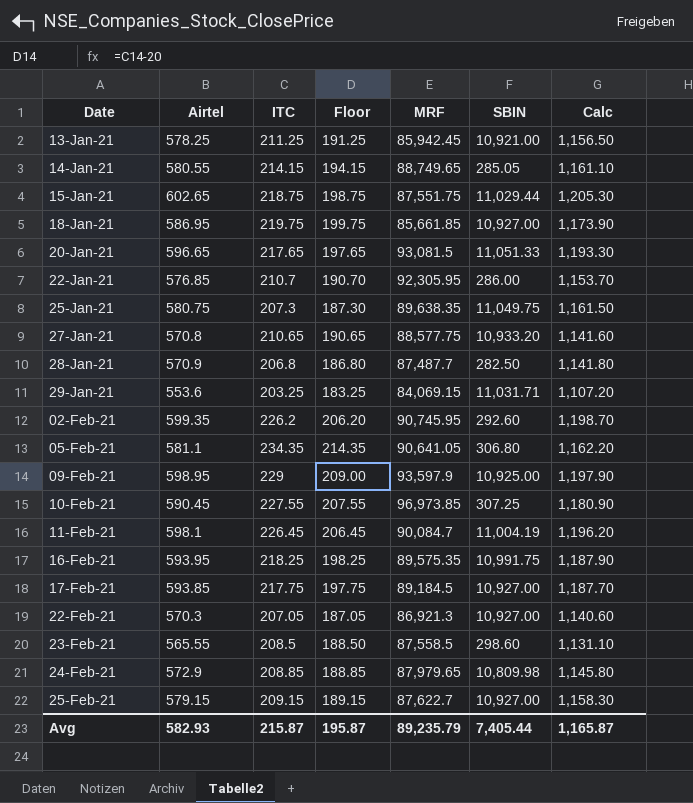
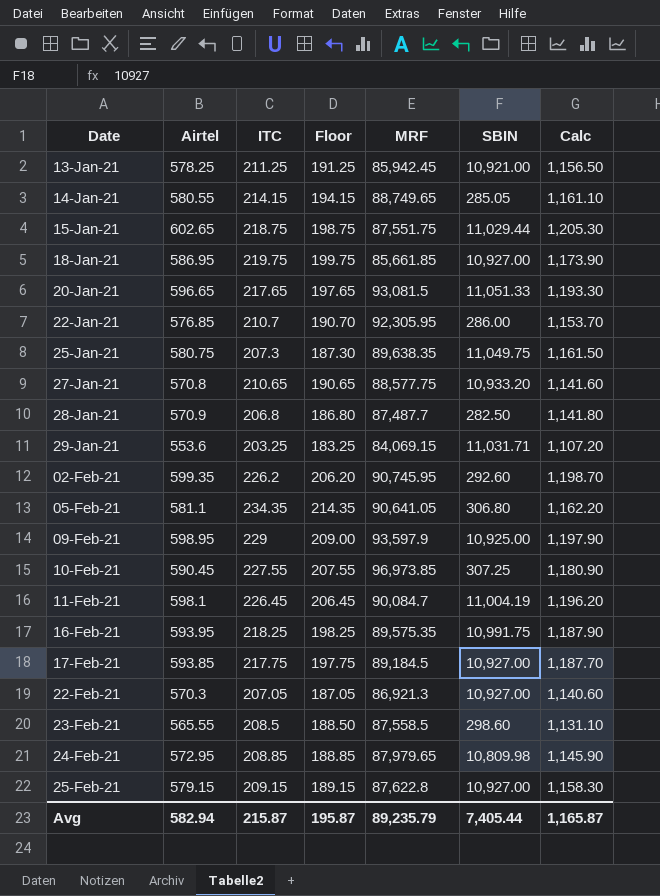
24-Feb-21 | Airtel: 572.9 -> 572.95
24-Feb-21 | Calc: 1,145.80 -> 1,145.90
25-Feb-21 | MRF: 87,622.7 -> 87,622.8
Avg | Airtel: 582.93 -> 582.94

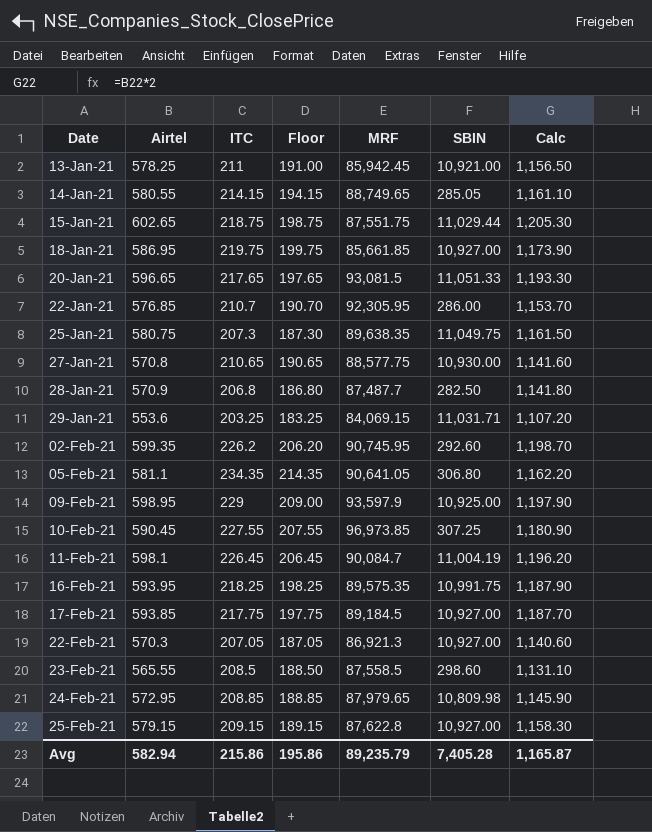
13-Jan-21 | ITC: 211.25 -> 211
13-Jan-21 | Floor: 191.25 -> 191.00
27-Jan-21 | SBIN: 10,933.20 -> 10,930.00
Avg | ITC: 215.87 -> 215.86
Avg | Floor: 195.87 -> 195.86
Avg | SBIN: 7,405.44 -> 7,405.28

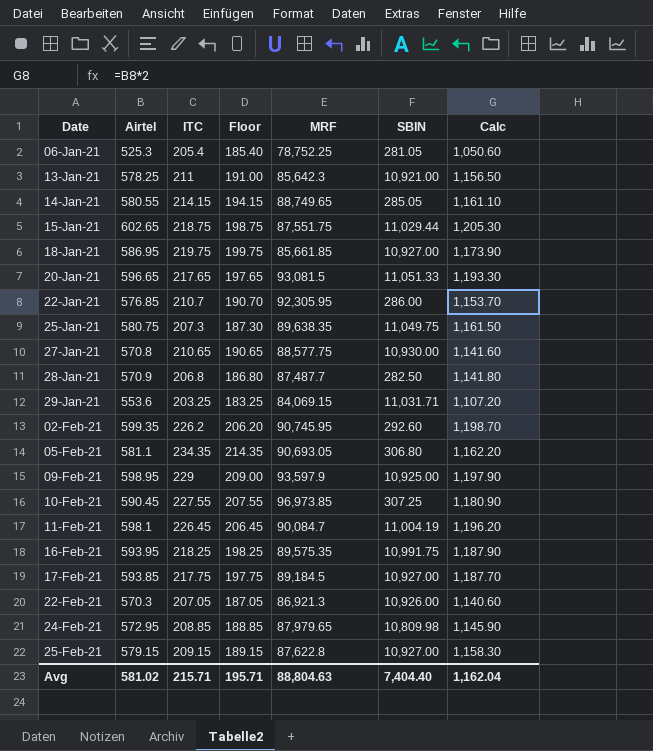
row 23-Feb-21: 565.55 | 208.5 | 188.50 | 87,558.5 | 298.60 | 1,131.10 -> none
row 06-Jan-21: none -> 525.3 | 205.4 | 185.40 | 78,752.25 | 281.05 | 1,050.60
13-Jan-21 | MRF: 85,942.45 -> 85,642.3
05-Feb-21 | MRF: 90,641.05 -> 90,693.05
22-Feb-21 | SBIN: 10,927.00 -> 10,926.00
Avg | Airtel: 582.94 -> 581.02
Avg | ITC: 215.86 -> 215.71
Avg | Floor: 195.86 -> 195.71
Avg | MRF: 89,235.79 -> 88,804.63
Avg | SBIN: 7,405.28 -> 7,404.40
Avg | Calc: 1,165.87 -> 1,162.04

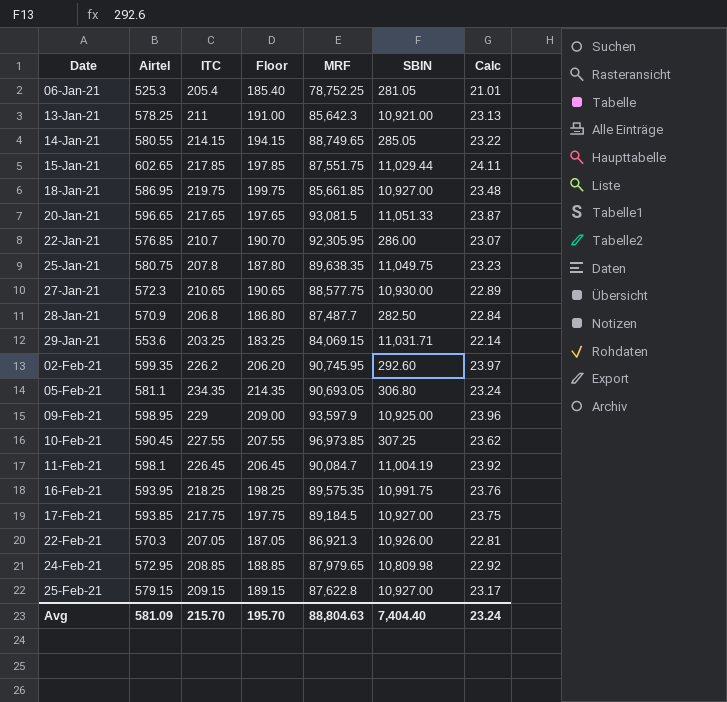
column Calc | formula: [Airtel] * 2 -> [Airtel] * 0.04
15-Jan-21 | ITC: 218.75 -> 217.85
15-Jan-21 | Floor: 198.75 -> 197.85
25-Jan-21 | ITC: 207.3 -> 207.8
25-Jan-21 | Floor: 187.30 -> 187.80
27-Jan-21 | Airtel: 570.8 -> 572.3
Avg | Airtel: 581.02 -> 581.09
Avg | ITC: 215.71 -> 215.70
Avg | Floor: 195.71 -> 195.70
Avg | Calc: 1,162.04 -> 23.24

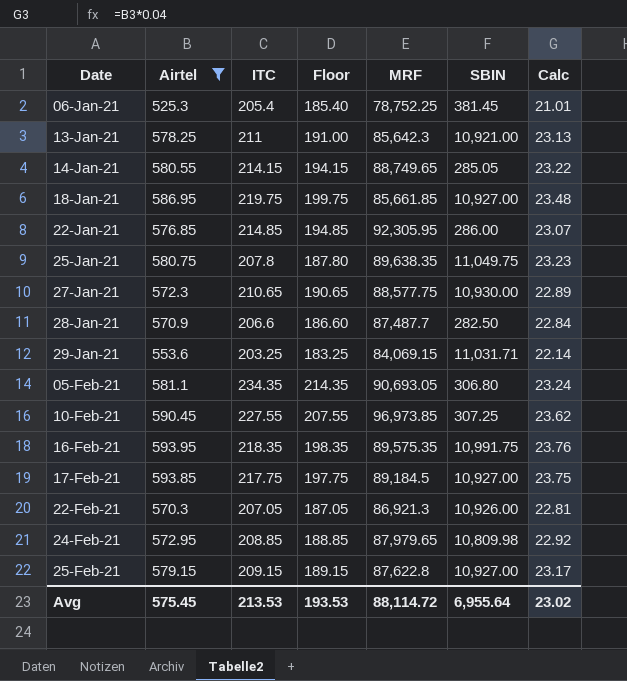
filter: none -> Airtel <= 593.95
06-Jan-21 | SBIN: 281.05 -> 381.45
22-Jan-21 | ITC: 210.7 -> 214.85
22-Jan-21 | Floor: 190.70 -> 194.85
28-Jan-21 | ITC: 206.8 -> 206.6
28-Jan-21 | Floor: 186.80 -> 186.60
16-Feb-21 | ITC: 218.25 -> 218.35
16-Feb-21 | Floor: 198.25 -> 198.35
Avg | Airtel: 581.09 -> 575.45
Avg | ITC: 215.70 -> 213.53
Avg | Floor: 195.70 -> 193.53
Avg | MRF: 88,804.63 -> 88,114.72
Avg | SBIN: 7,404.40 -> 6,955.64
Avg | Calc: 23.24 -> 23.02

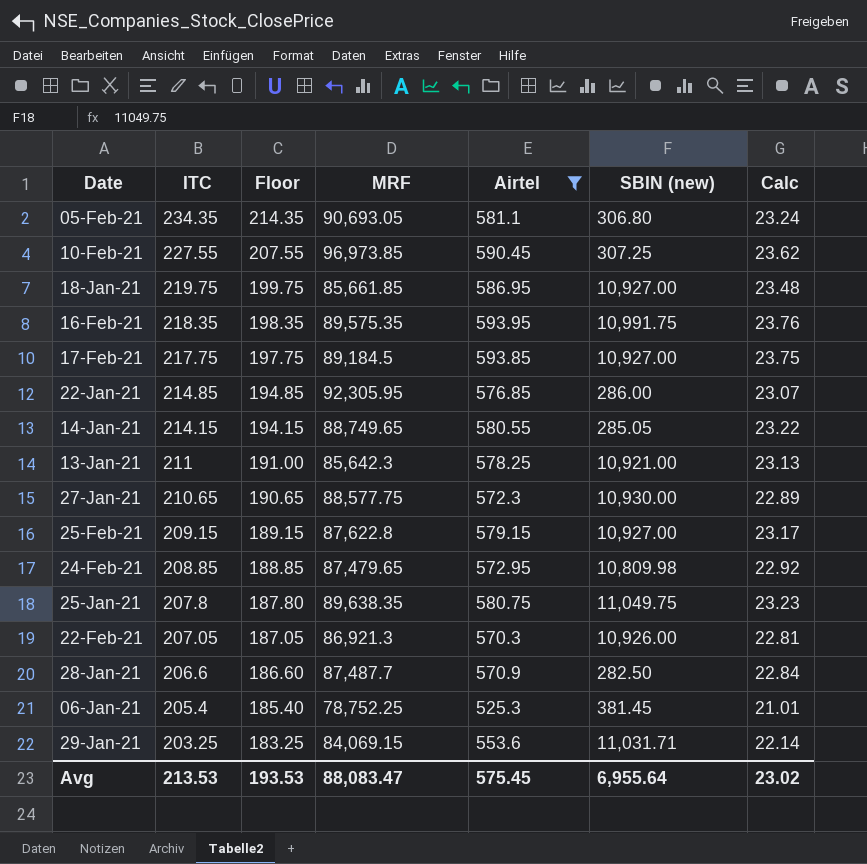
row order: Date ascending -> ITC descending
column Airtel | position: 2 -> 5
column name: SBIN -> SBIN (new)
24-Feb-21 | MRF: 87,979.65 -> 87,479.65
Avg | MRF: 88,114.72 -> 88,083.47

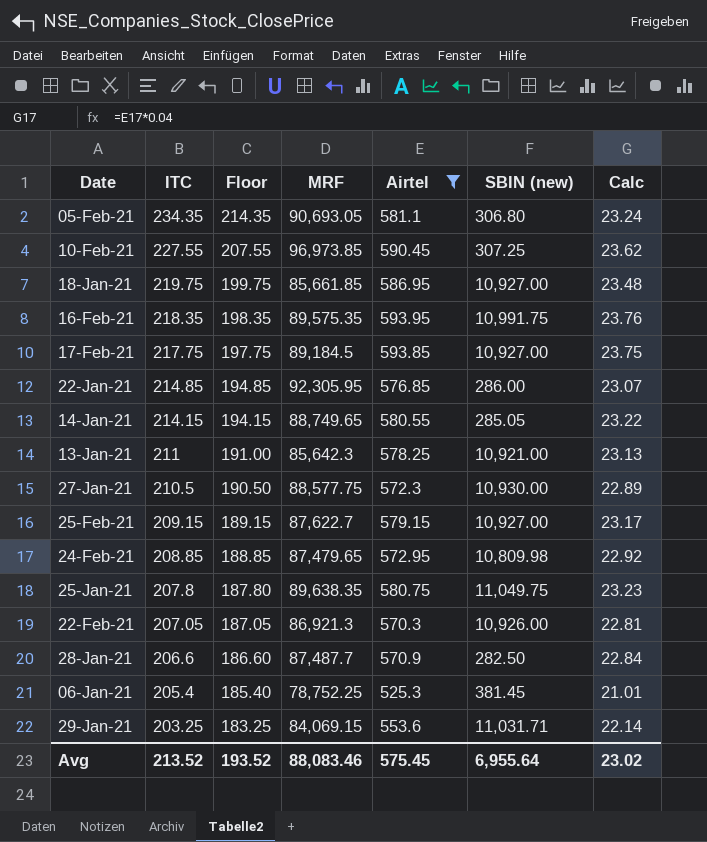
27-Jan-21 | ITC: 210.65 -> 210.5
27-Jan-21 | Floor: 190.65 -> 190.50
25-Feb-21 | MRF: 87,622.8 -> 87,622.7
Avg | ITC: 213.53 -> 213.52
Avg | Floor: 193.53 -> 193.52
Avg | MRF: 88,083.47 -> 88,083.46

